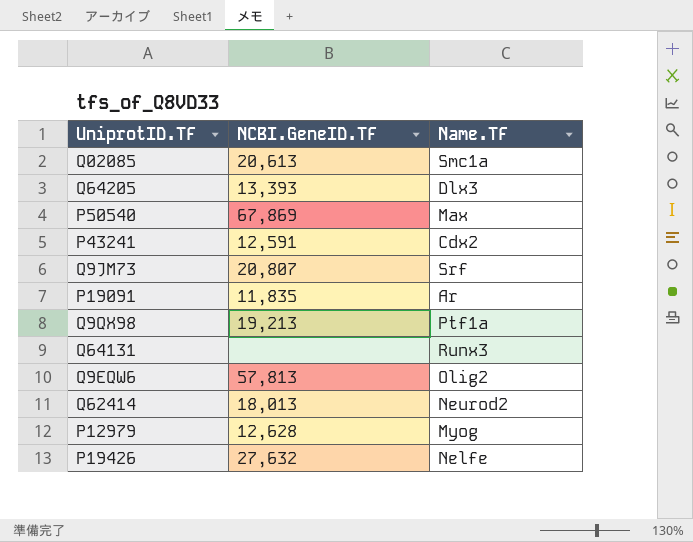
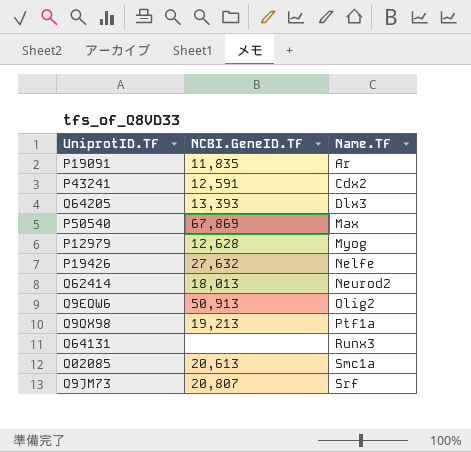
row order: none -> Name.TF ascending
Q9EQW6 | NCBI.GeneID.TF: 57,813 -> 50,913

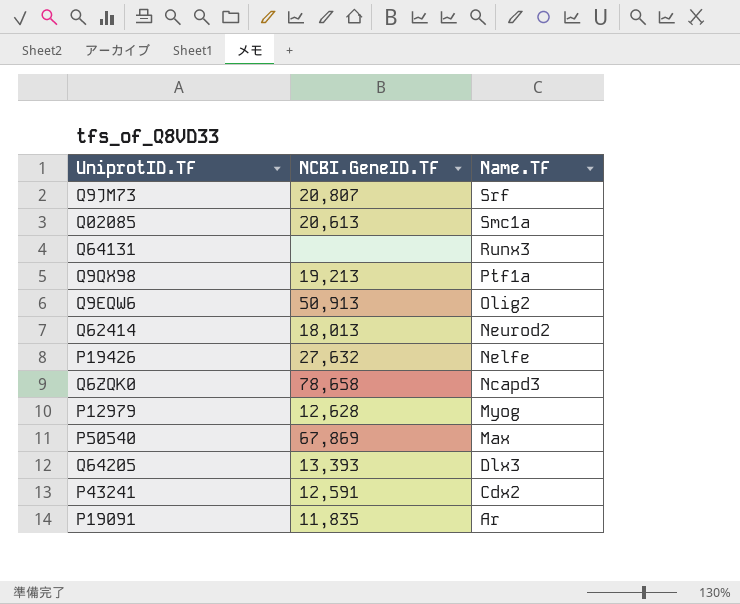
row order: Name.TF ascending -> Name.TF descending
row Q6ZQK0: none -> 78,658 | Ncapd3

